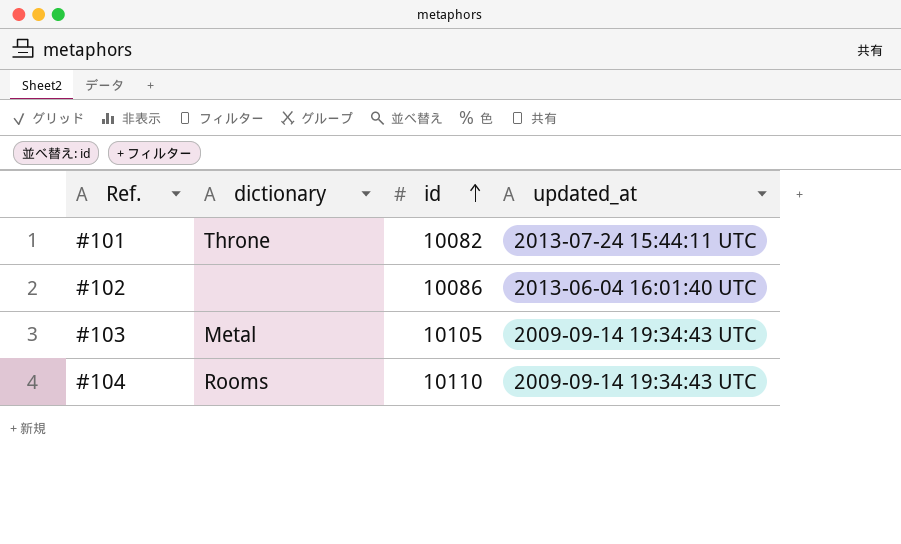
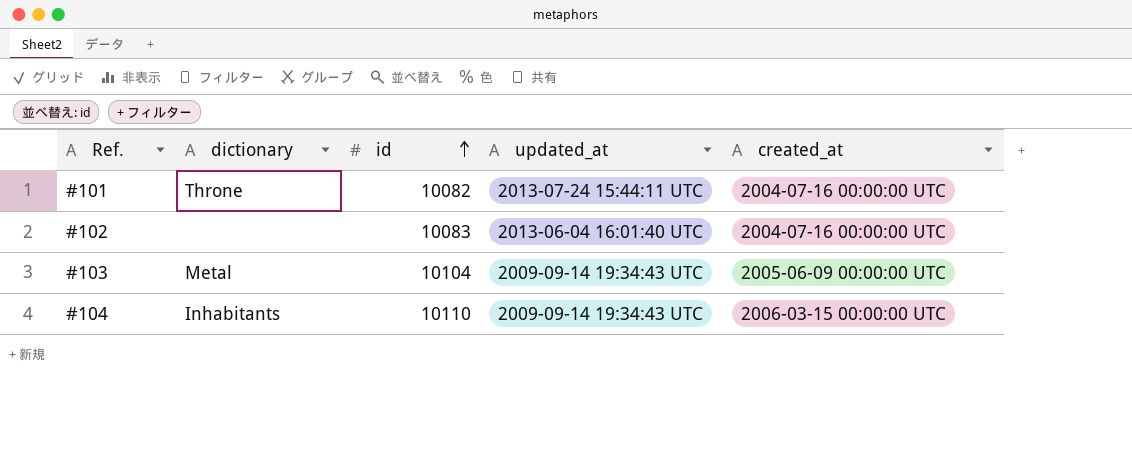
column created_at | position: none -> 5
#102 | id: 10086 -> 10083
#103 | id: 10105 -> 10104
#104 | dictionary: Rooms -> Inhabitants

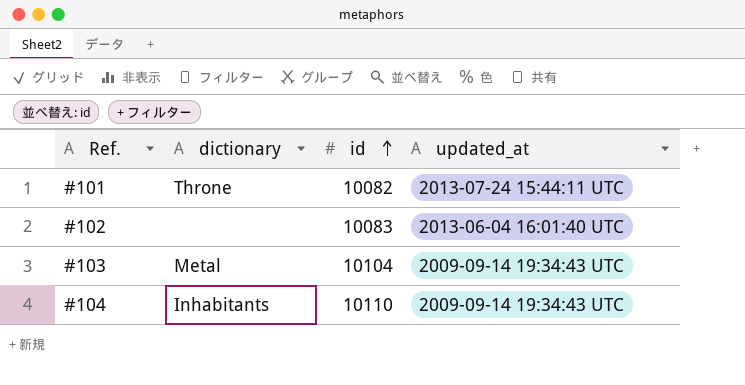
column created_at | position: 5 -> none

